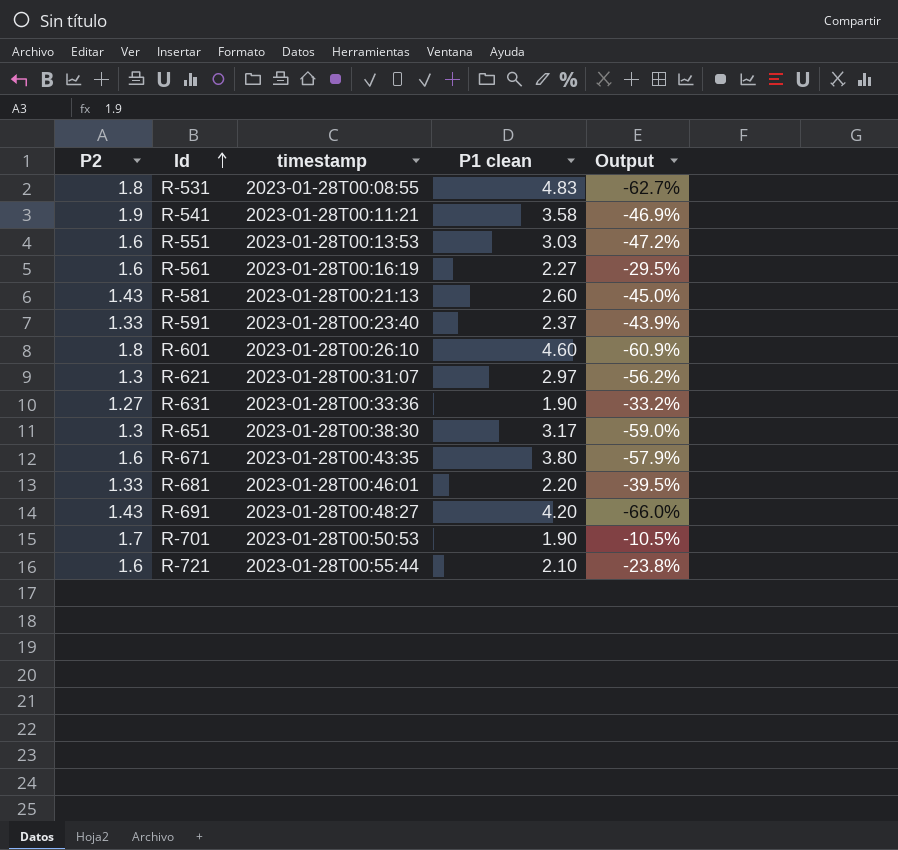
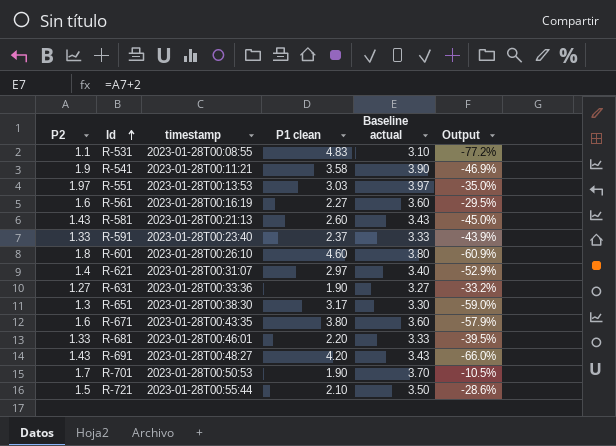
column Baseline actual | formula: none -> [P2] + 2
R-531 | P2: 1.8 -> 1.1
R-531 | Output: -62.7% -> -77.2%
R-551 | P2: 1.6 -> 1.97
R-551 | Output: -47.2% -> -35.0%
R-621 | P2: 1.3 -> 1.4
R-621 | Output: -56.2% -> -52.9%
R-721 | P2: 1.6 -> 1.5
R-721 | Output: -23.8% -> -28.6%

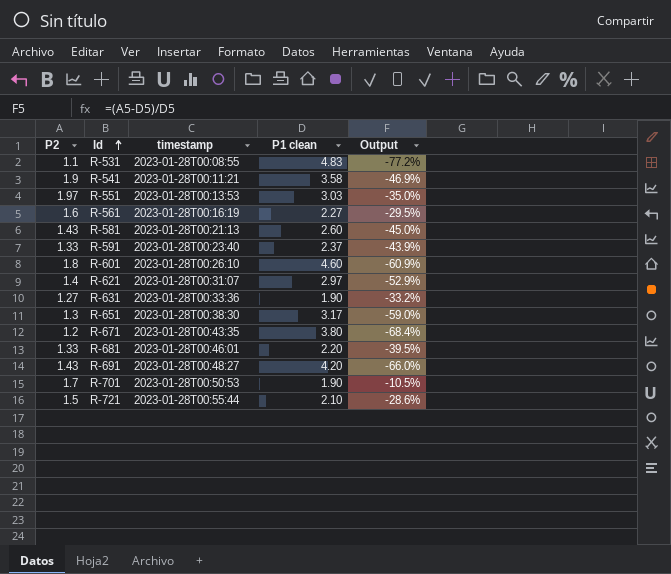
column Baseline actual | formula: [P2] + 2 -> none
R-671 | P2: 1.6 -> 1.2
R-671 | Output: -57.9% -> -68.4%

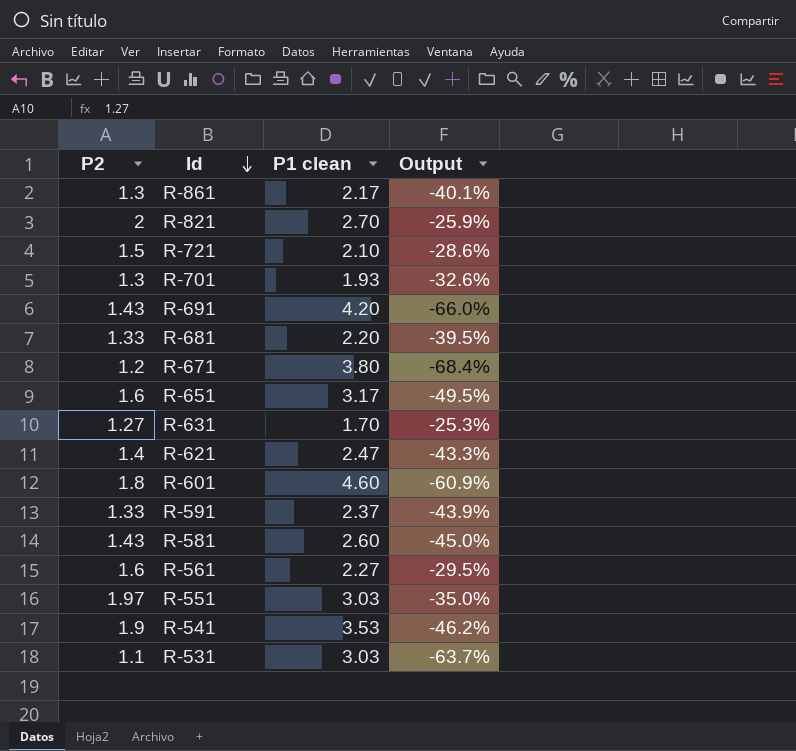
row order: Id ascending -> Id descending
column timestamp | position: 3 -> none
row R-861: none -> 1.3 | 2.17 | -40.1%
row R-821: none -> 2 | 2.70 | -25.9%
R-701 | P2: 1.7 -> 1.3
R-701 | P1 clean: 1.90 -> 1.93
R-701 | Output: -10.5% -> -32.6%
R-651 | P2: 1.3 -> 1.6
R-651 | Output: -59.0% -> -49.5%
R-631 | P1 clean: 1.90 -> 1.70
R-631 | Output: -33.2% -> -25.3%
R-621 | P1 clean: 2.97 -> 2.47
R-621 | Output: -52.9% -> -43.3%
R-541 | P1 clean: 3.58 -> 3.53
R-541 | Output: -46.9% -> -46.2%
R-531 | P1 clean: 4.83 -> 3.03
R-531 | Output: -77.2% -> -63.7%

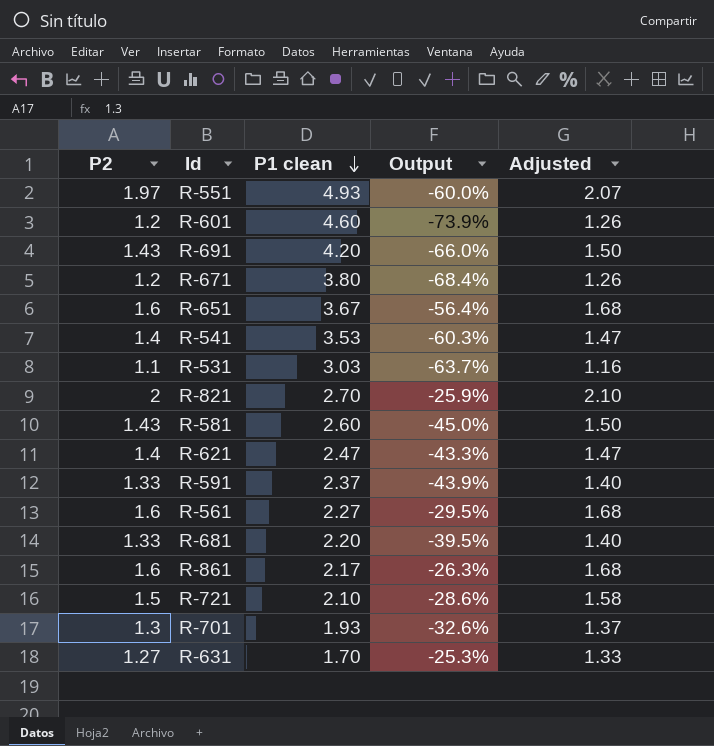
row order: Id descending -> P1 clean descending
column Adjusted | formula: none -> [P2] * 1.05
R-551 | P1 clean: 3.03 -> 4.93
R-551 | Output: -35.0% -> -60.0%
R-601 | P2: 1.8 -> 1.2
R-601 | Output: -60.9% -> -73.9%
R-651 | P1 clean: 3.17 -> 3.67
R-651 | Output: -49.5% -> -56.4%
R-541 | P2: 1.9 -> 1.4
R-541 | Output: -46.2% -> -60.3%
R-861 | P2: 1.3 -> 1.6
R-861 | Output: -40.1% -> -26.3%

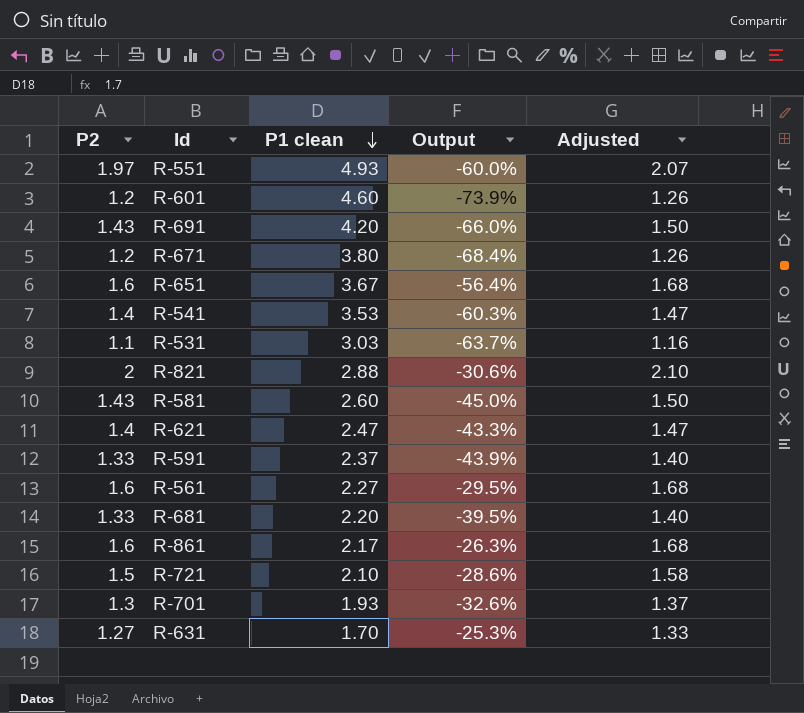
R-821 | P1 clean: 2.70 -> 2.88
R-821 | Output: -25.9% -> -30.6%

